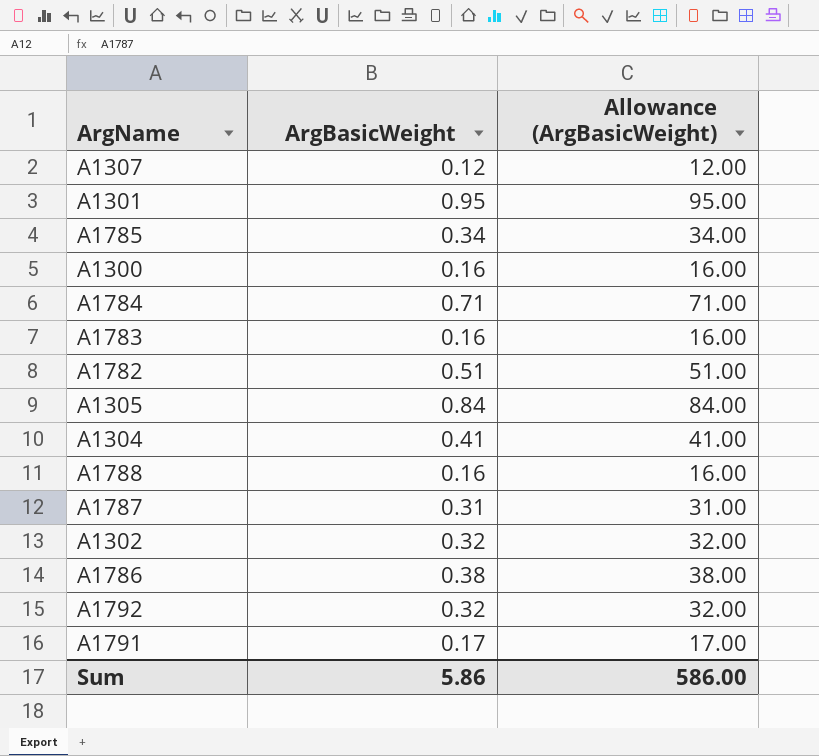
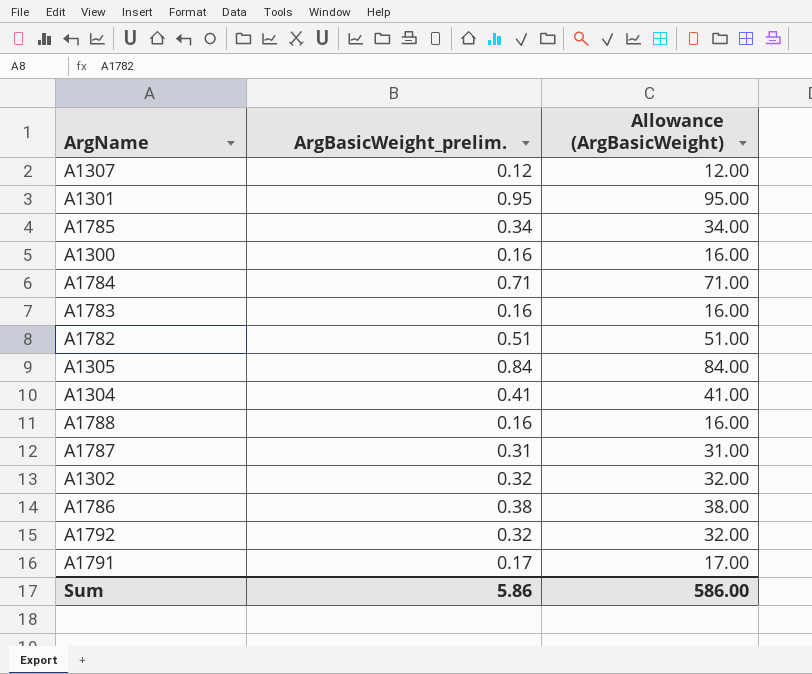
column name: ArgBasicWeight -> ArgBasicWeight_prelim.

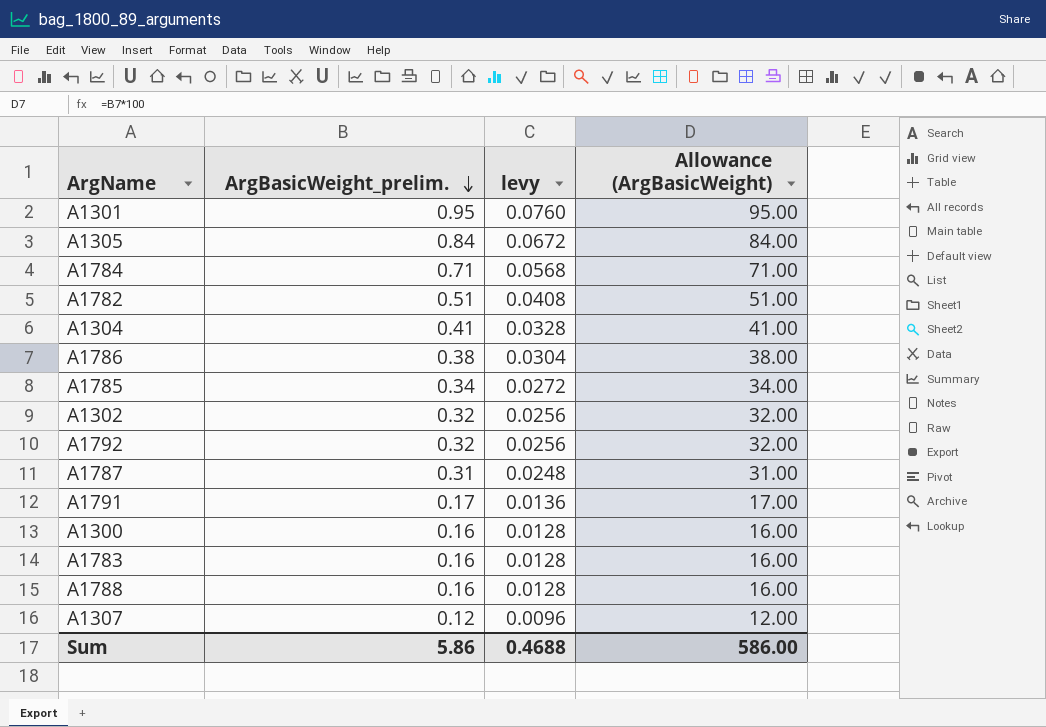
row order: none -> ArgBasicWeight_prelim. descending
column levy | formula: none -> [ArgBasicWeight_prelim.] * 0.08

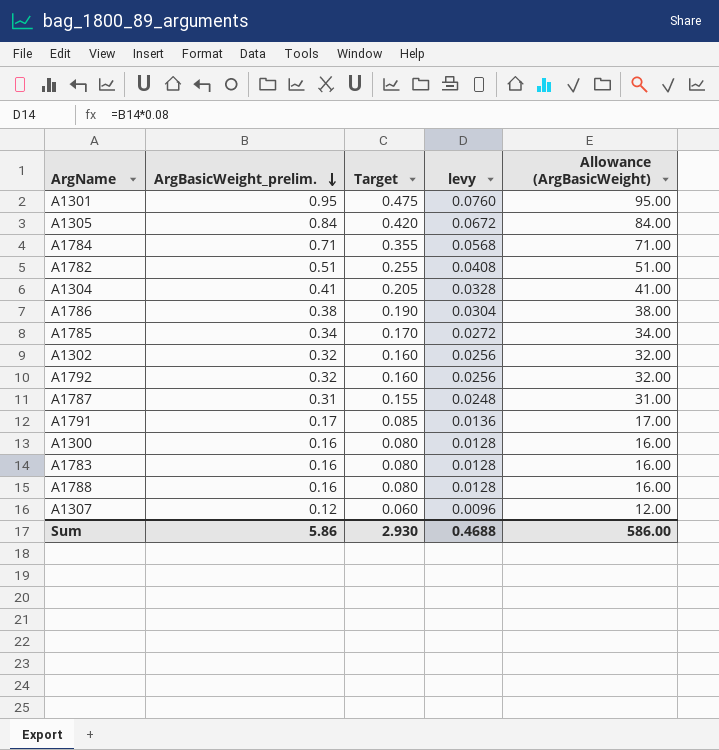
column Target | formula: none -> [ArgBasicWeight_prelim.] * 0.5

